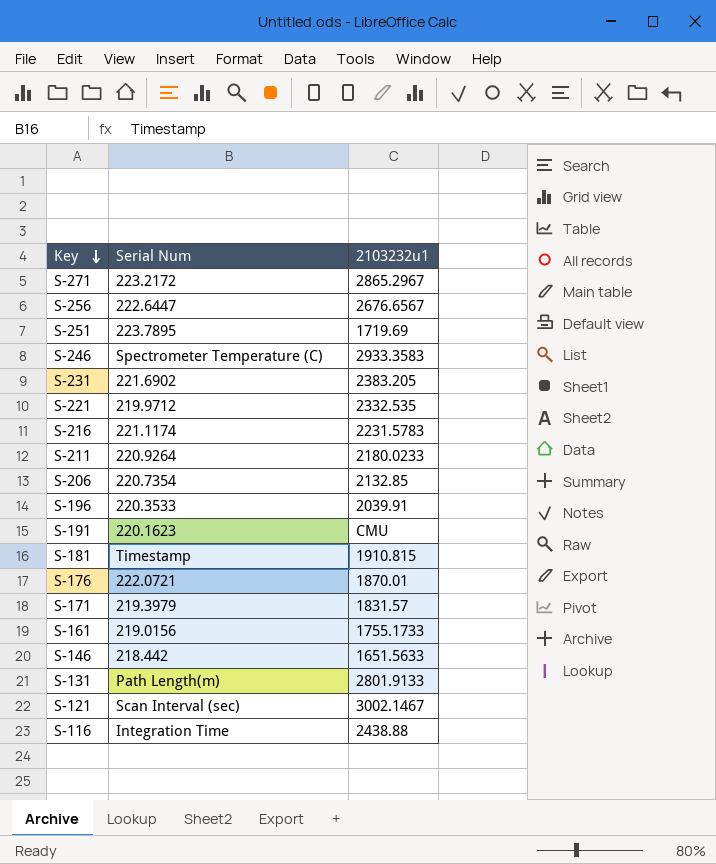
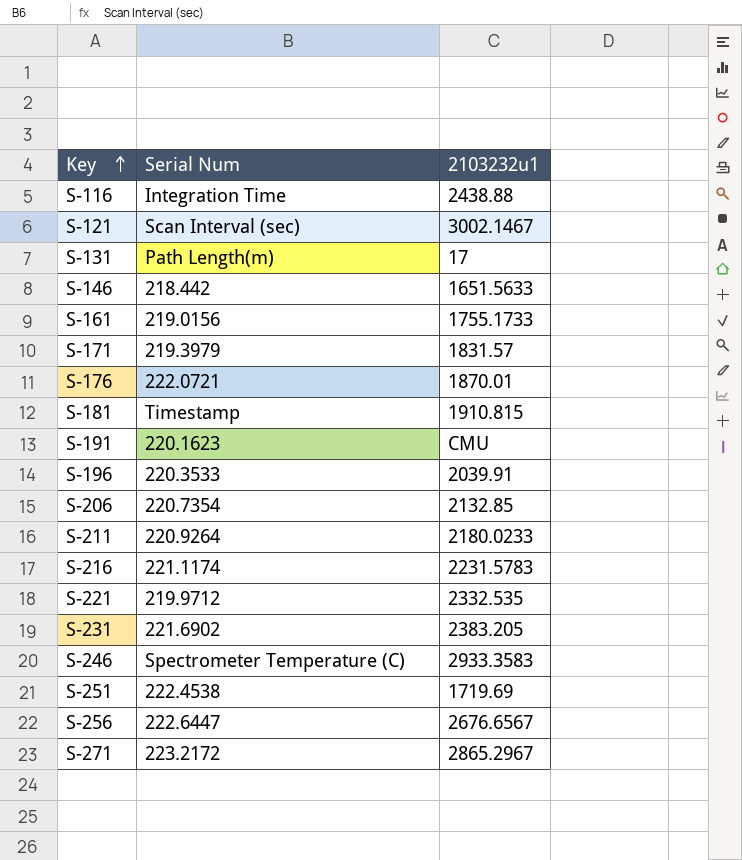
row order: Key descending -> Key ascending
S-131 | 2103232u1: 2801.9133 -> 17
S-251 | Serial Num: 223.7895 -> 222.4538

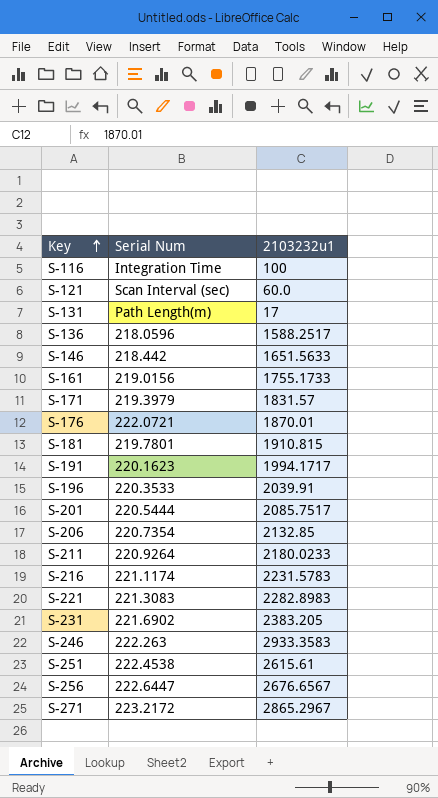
S-116 | 2103232u1: 2438.88 -> 100
S-121 | 2103232u1: 3002.1467 -> 60.0
row S-136: none -> 218.0596 | 1588.2517
S-181 | Serial Num: Timestamp -> 219.7801
S-191 | 2103232u1: CMU -> 1994.1717
row S-201: none -> 220.5444 | 2085.7517
S-221 | Serial Num: 219.9712 -> 221.3083
S-221 | 2103232u1: 2332.535 -> 2282.8983
S-246 | Serial Num: Spectrometer Temperature (C) -> 222.263
S-251 | 2103232u1: 1719.69 -> 2615.61

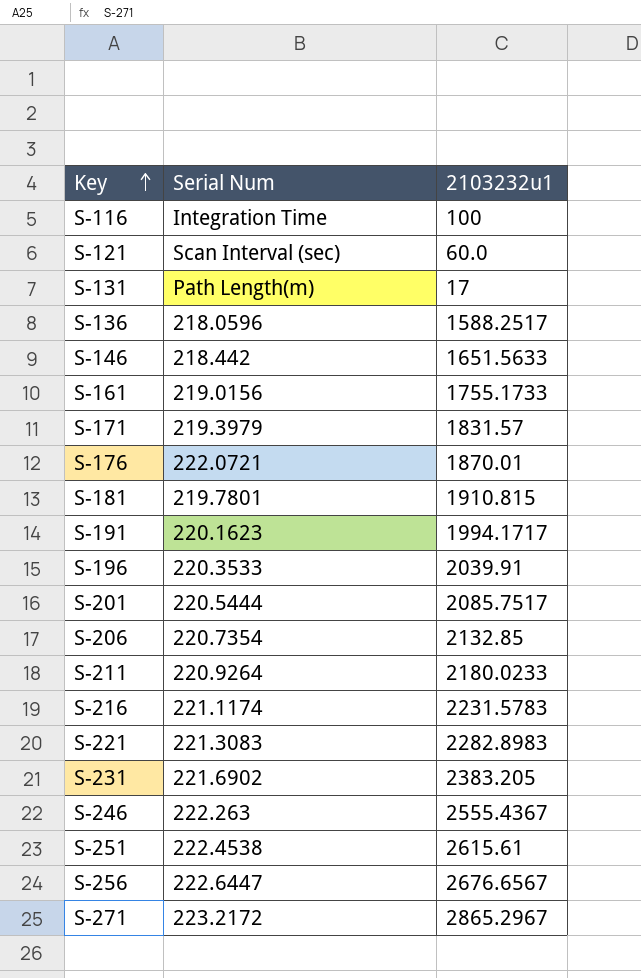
S-246 | 2103232u1: 2933.3583 -> 2555.4367

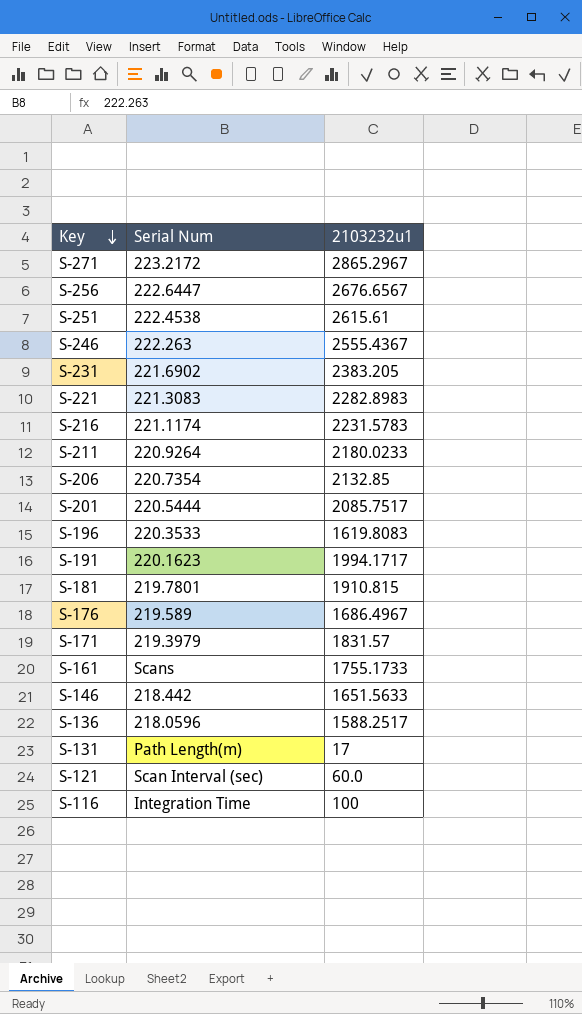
row order: Key ascending -> Key descending
S-196 | 2103232u1: 2039.91 -> 1619.8083
S-176 | Serial Num: 222.0721 -> 219.589
S-176 | 2103232u1: 1870.01 -> 1686.4967
S-161 | Serial Num: 219.0156 -> Scans

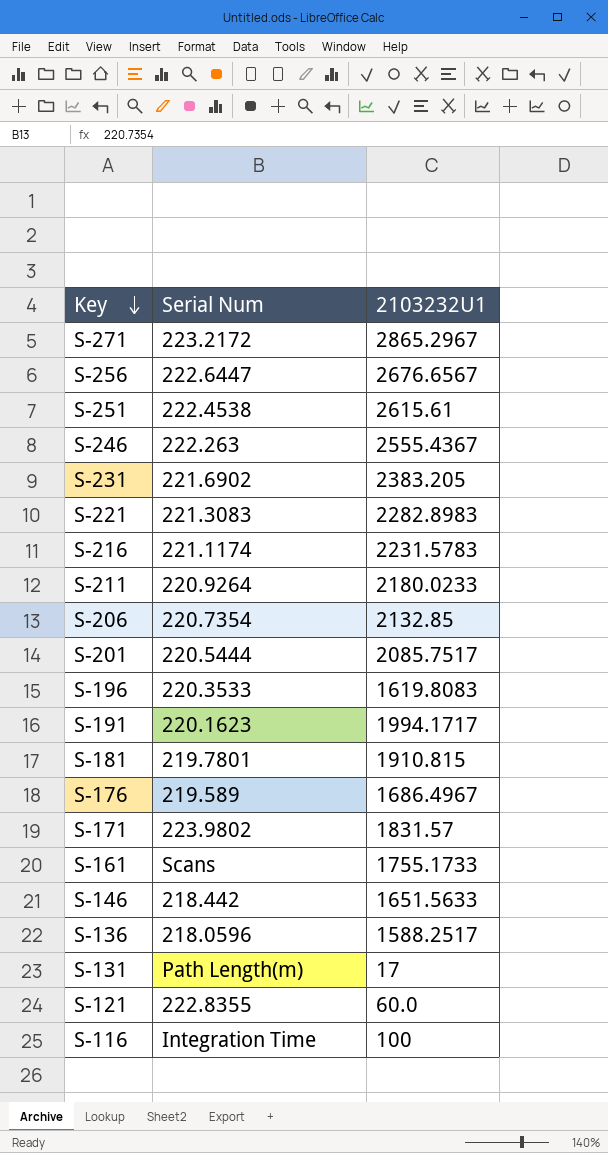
column name: 2103232u1 -> 2103232U1
S-171 | Serial Num: 219.3979 -> 223.9802
S-121 | Serial Num: Scan Interval (sec) -> 222.8355

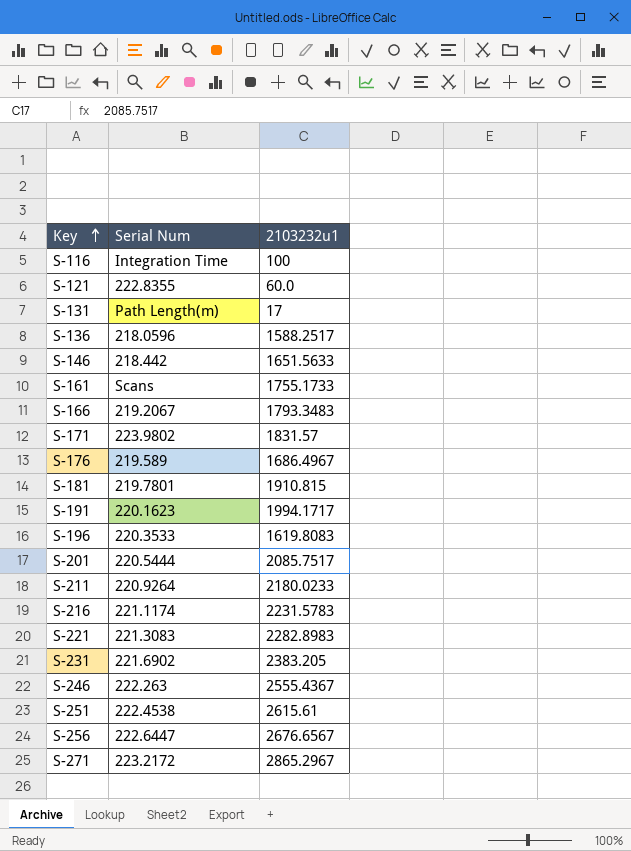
row order: Key descending -> Key ascending
column name: 2103232U1 -> 2103232u1
row S-206: 220.7354 | 2132.85 -> none
row S-166: none -> 219.2067 | 1793.3483

